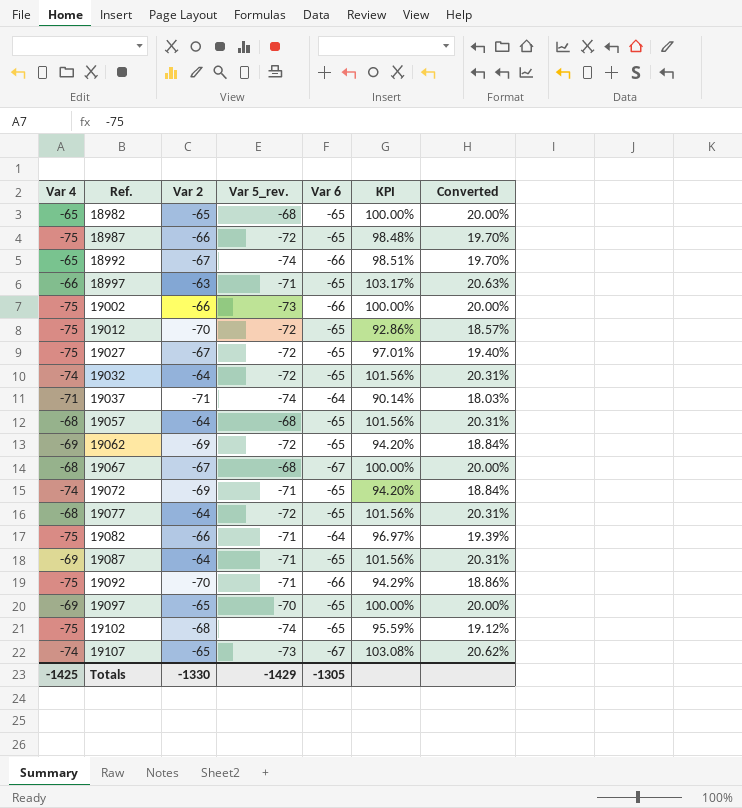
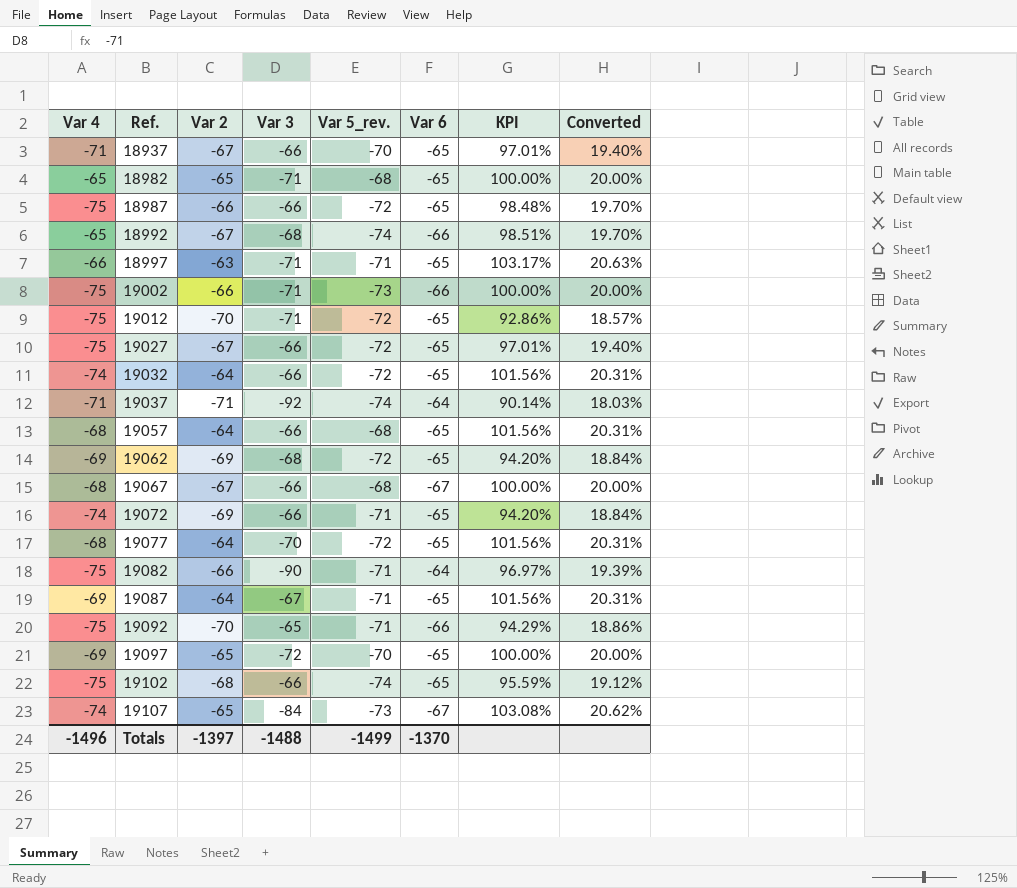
column Var 3 | position: none -> 4
row 18937: none -> -71 | -67 | -66 | -70 | -65 | 97.01% | 19.40%
Totals | Var 4: -1425 -> -1496
Totals | Var 2: -1330 -> -1397
Totals | Var 5_rev.: -1429 -> -1499
Totals | Var 6: -1305 -> -1370

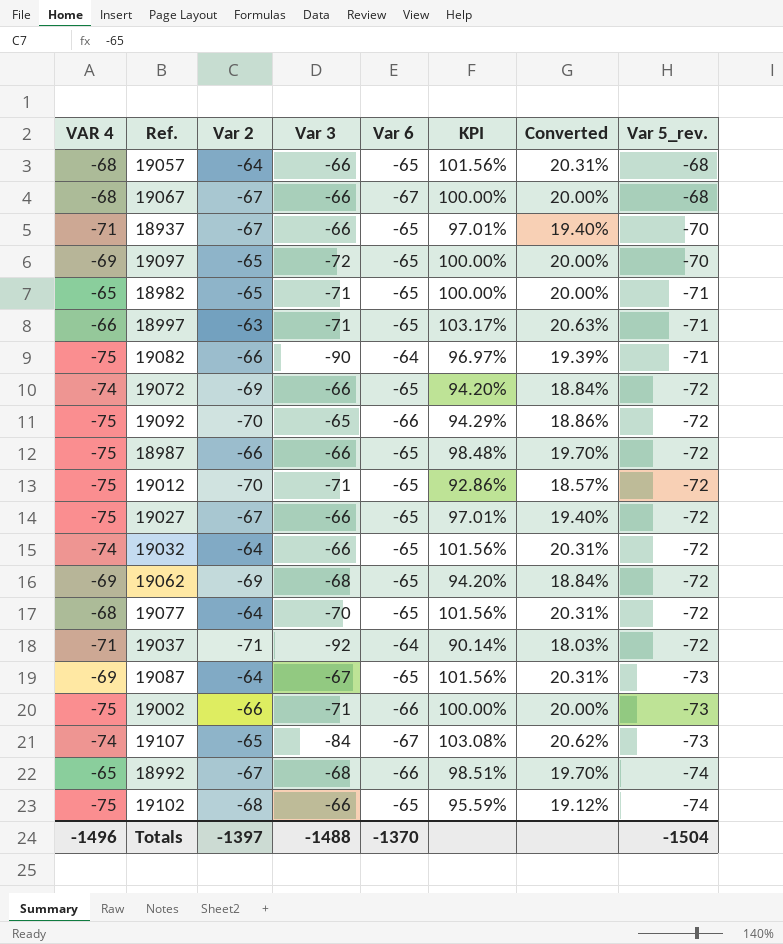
row order: Ref. ascending -> Var 5_rev. descending
column name: Var 4 -> VAR 4
column Var 5_rev. | position: 5 -> 8
18982 | Var 5_rev.: -68 -> -71
19072 | Var 5_rev.: -71 -> -72
19092 | Var 5_rev.: -71 -> -72
19037 | Var 5_rev.: -74 -> -72
19087 | Var 5_rev.: -71 -> -73
Totals | Var 5_rev.: -1499 -> -1504

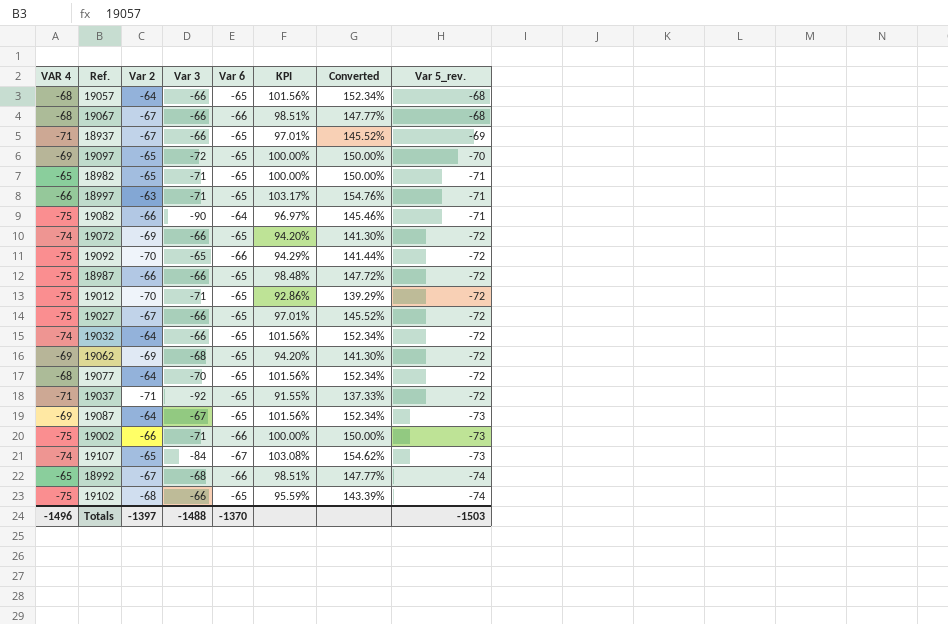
column Converted | formula: [KPI] * 0.2 -> [KPI] * 1.5
19067 | Var 6: -67 -> -66
19067 | KPI: 100.00% -> 98.51%
18937 | Var 5_rev.: -70 -> -69
19037 | Var 6: -64 -> -65
19037 | KPI: 90.14% -> 91.55%
Totals | Var 5_rev.: -1504 -> -1503

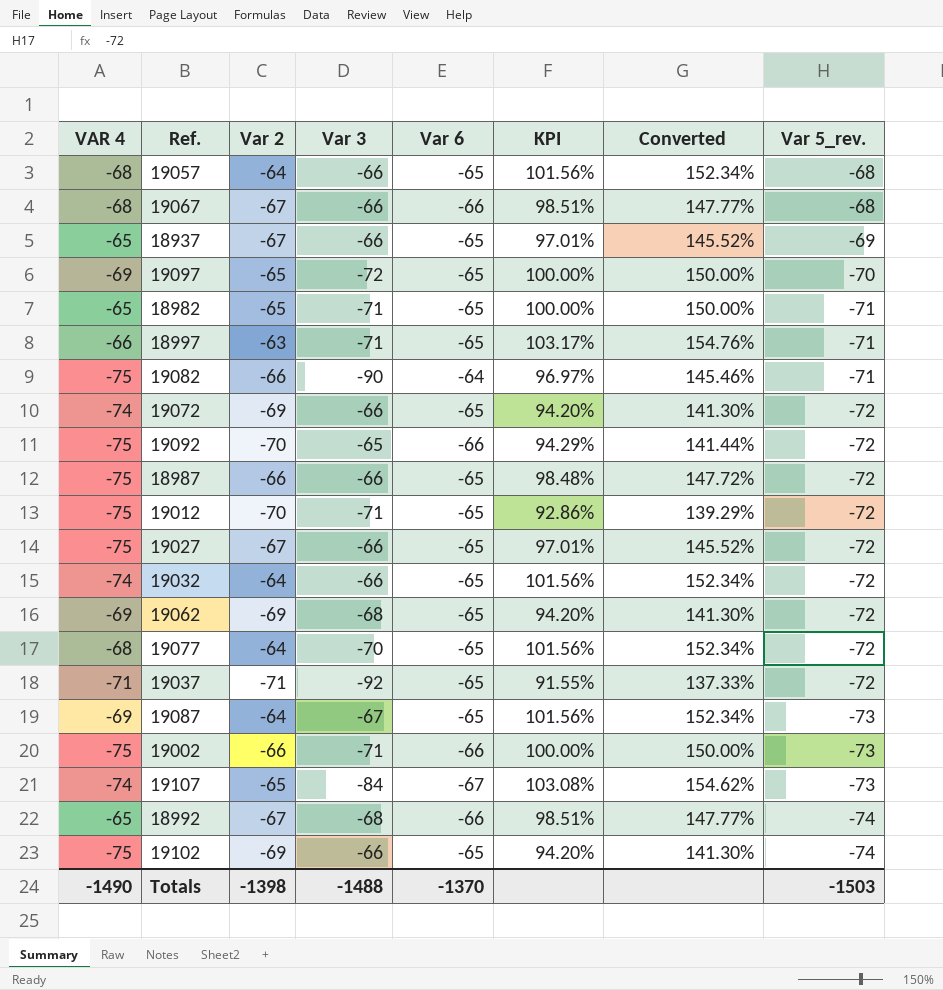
18937 | VAR 4: -71 -> -65
19102 | Var 2: -68 -> -69
19102 | KPI: 95.59% -> 94.20%
19102 | Converted: 143.39% -> 141.30%
Totals | VAR 4: -1496 -> -1490
Totals | Var 2: -1397 -> -1398

